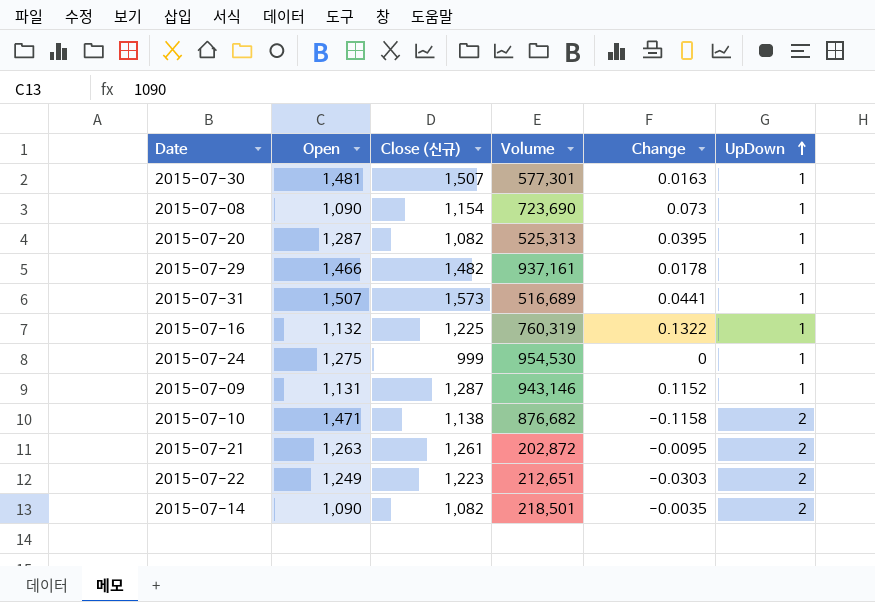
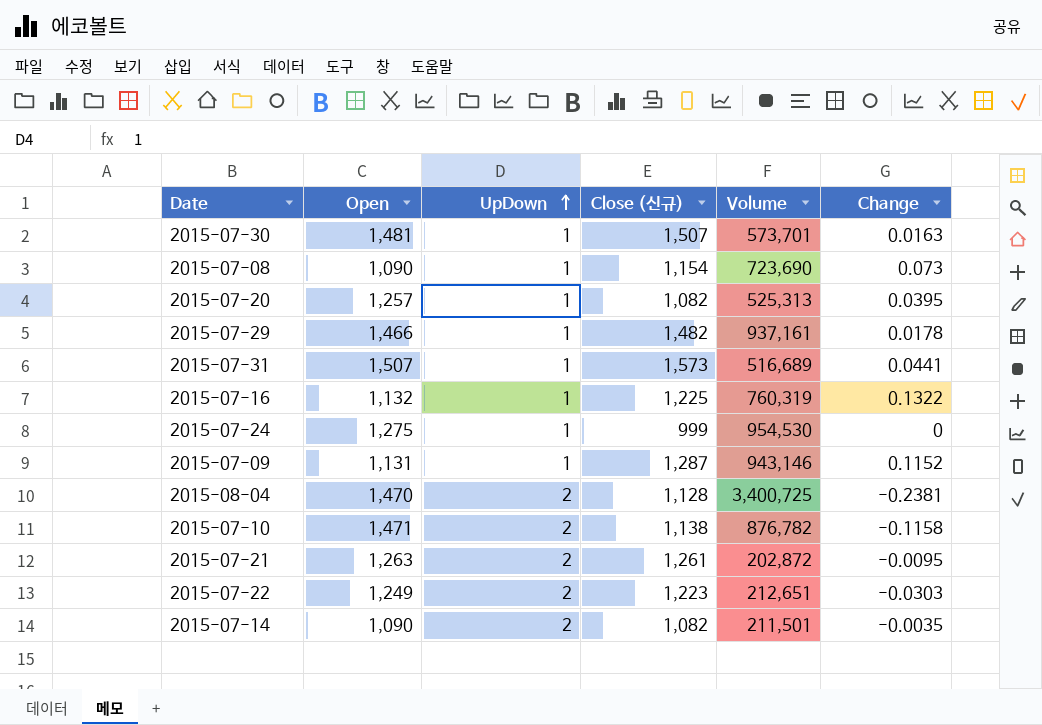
column UpDown | position: 6 -> 3
2015-07-30 | Volume: 577,301 -> 573,701
2015-07-20 | Open: 1,287 -> 1,257
row 2015-08-04: none -> 1,470 | 2 | 1,128 | 3,400,725 | -0.2381
2015-07-10 | Volume: 876,682 -> 876,782
2015-07-14 | Volume: 218,501 -> 211,501

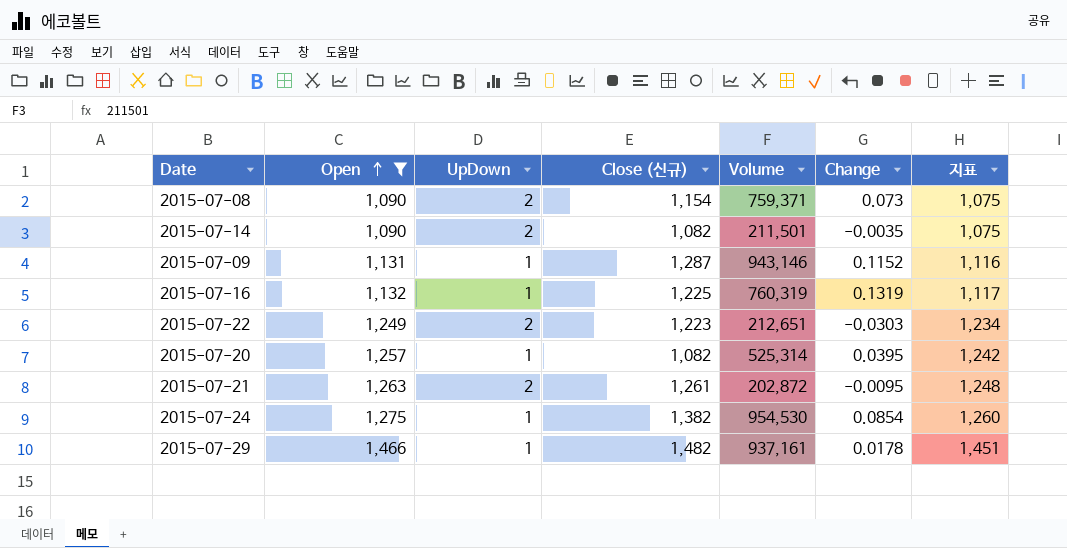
filter: none -> Open <= 1,466
row order: UpDown ascending -> Open ascending
column 지표 | formula: none -> [Open] - 15
2015-07-08 | UpDown: 1 -> 2
2015-07-08 | Volume: 723,690 -> 759,371
2015-07-16 | Change: 0.1322 -> 0.1319
2015-07-20 | Volume: 525,313 -> 525,314
2015-07-24 | Close (신규): 999 -> 1,382
2015-07-24 | Change: 0 -> 0.0854

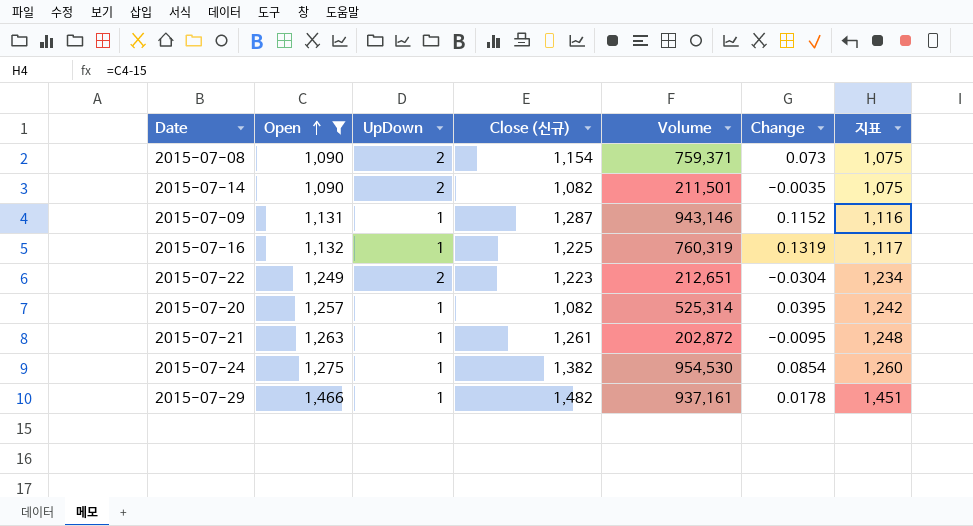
2015-07-22 | Change: -0.0303 -> -0.0304
2015-07-21 | UpDown: 2 -> 1

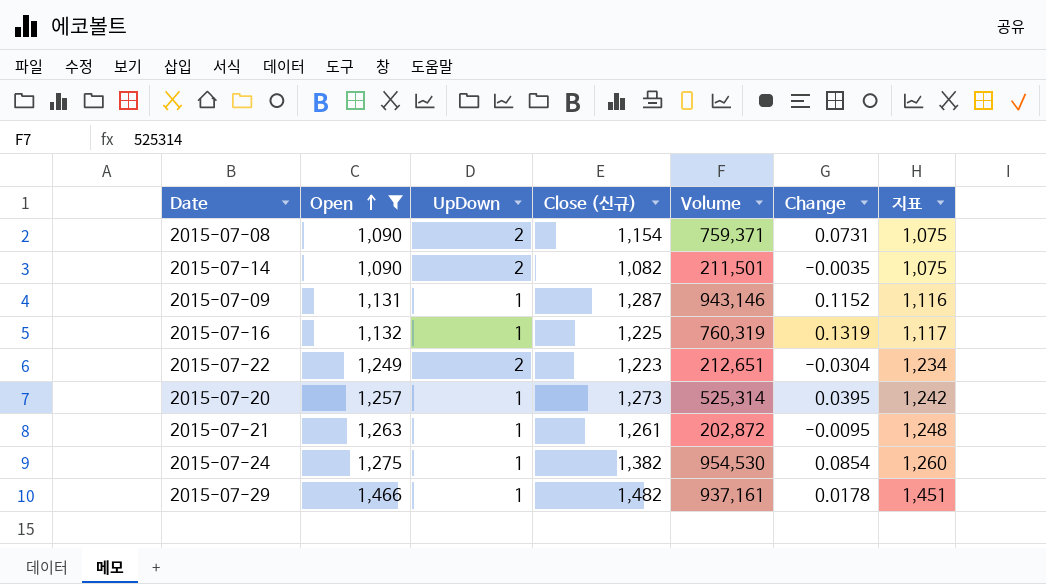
2015-07-08 | Change: 0.073 -> 0.0731
2015-07-20 | Close (신규): 1,082 -> 1,273

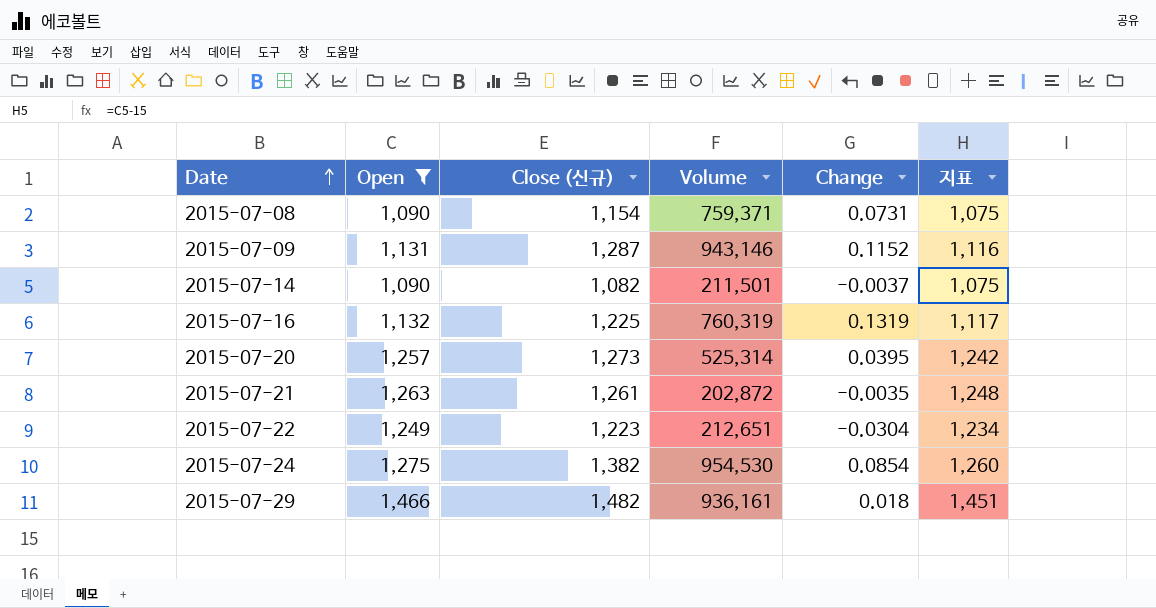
row order: Open ascending -> Date ascending
column UpDown | position: 3 -> none
2015-07-14 | Change: -0.0035 -> -0.0037
2015-07-21 | Change: -0.0095 -> -0.0035
2015-07-29 | Volume: 937,161 -> 936,161
2015-07-29 | Change: 0.0178 -> 0.018

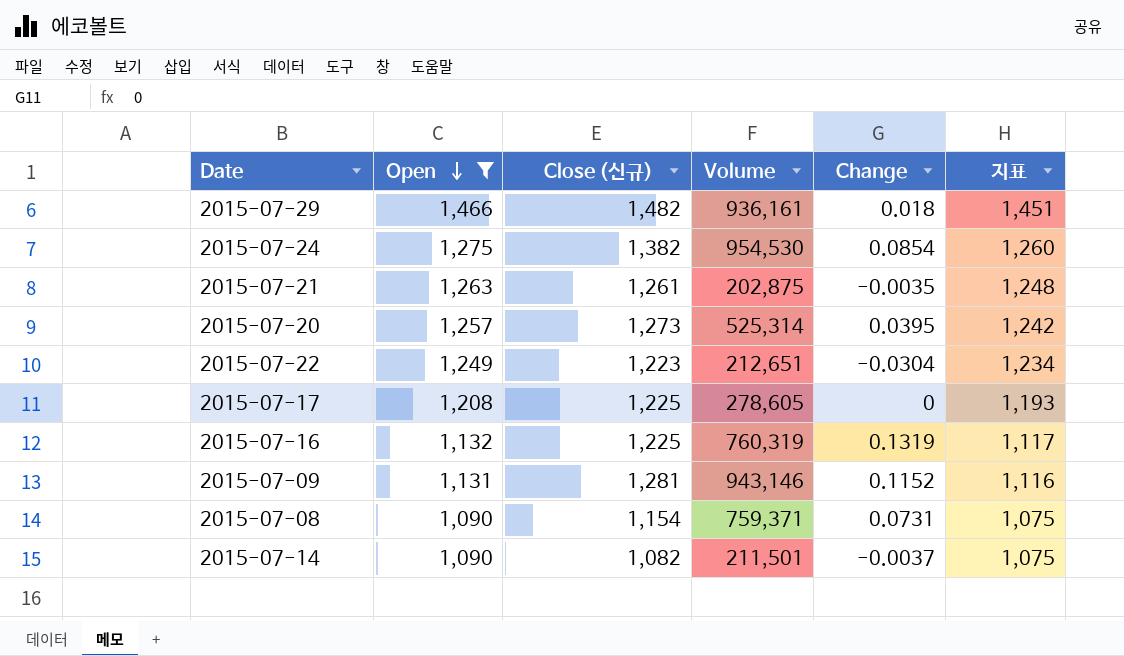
row order: Date ascending -> Open descending
2015-07-21 | Volume: 202,872 -> 202,875
row 2015-07-17: none -> 1,208 | 1,225 | 278,605 | 0 | 1,193
2015-07-09 | Close (신규): 1,287 -> 1,281

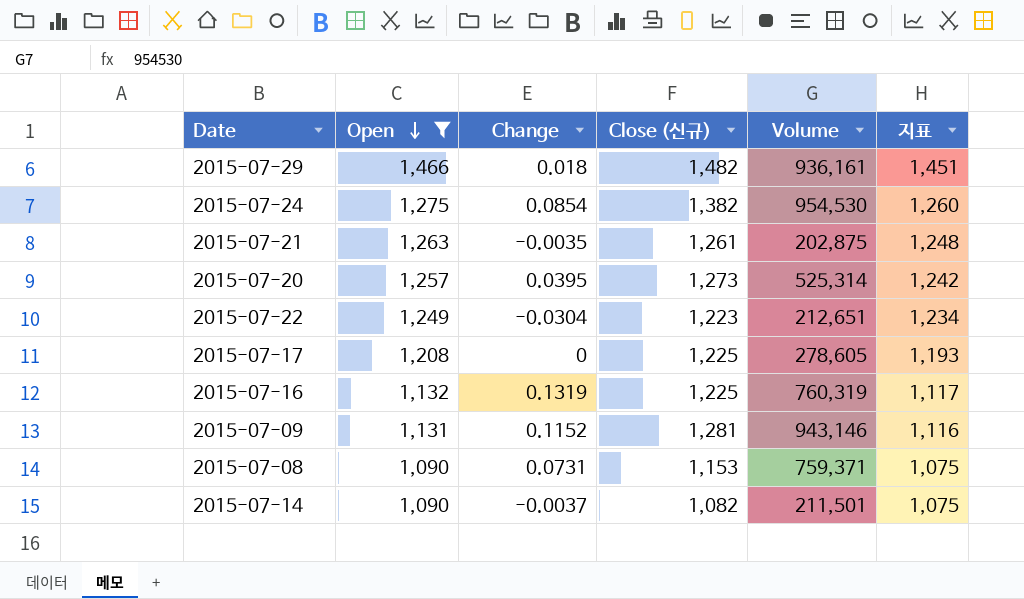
column Change | position: 5 -> 3
2015-07-08 | Close (신규): 1,154 -> 1,153

